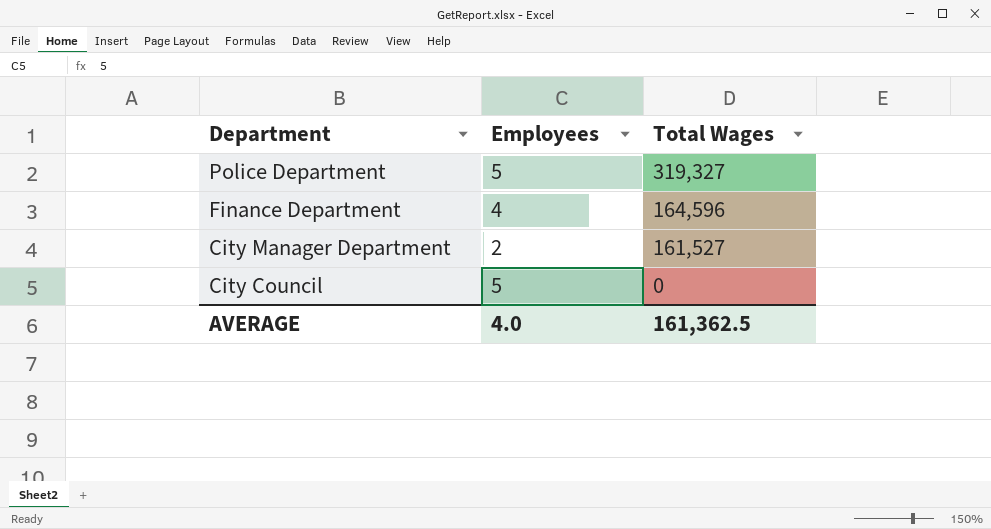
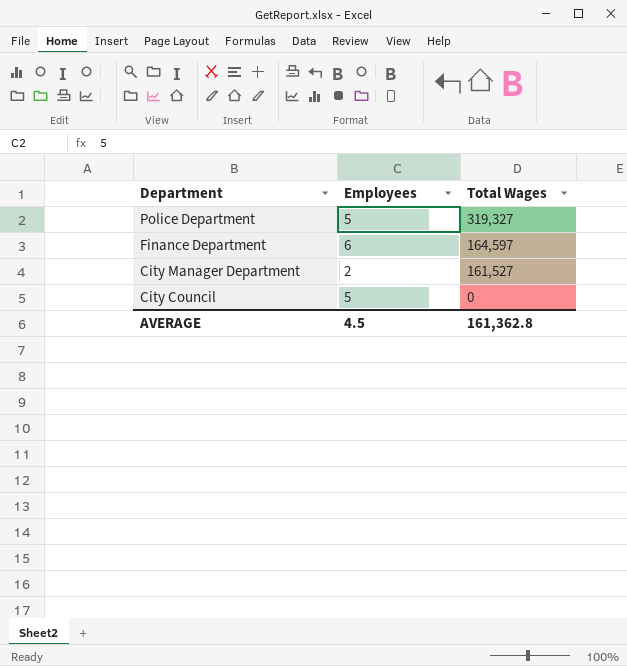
Finance Department | Employees: 4 -> 6
Finance Department | Total Wages: 164,596 -> 164,597
AVERAGE | Employees: 4.0 -> 4.5
AVERAGE | Total Wages: 161,362.5 -> 161,362.8

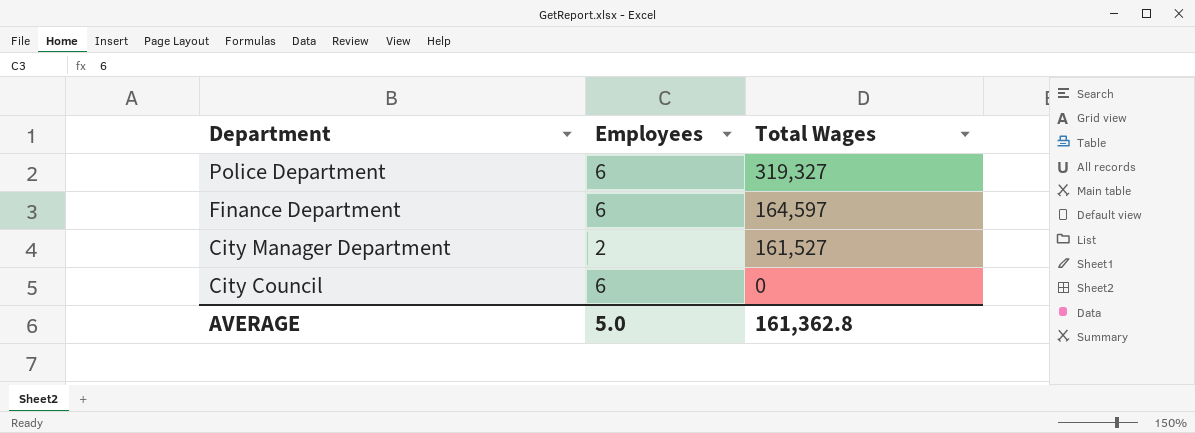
Police Department | Employees: 5 -> 6
City Council | Employees: 5 -> 6
AVERAGE | Employees: 4.5 -> 5.0

